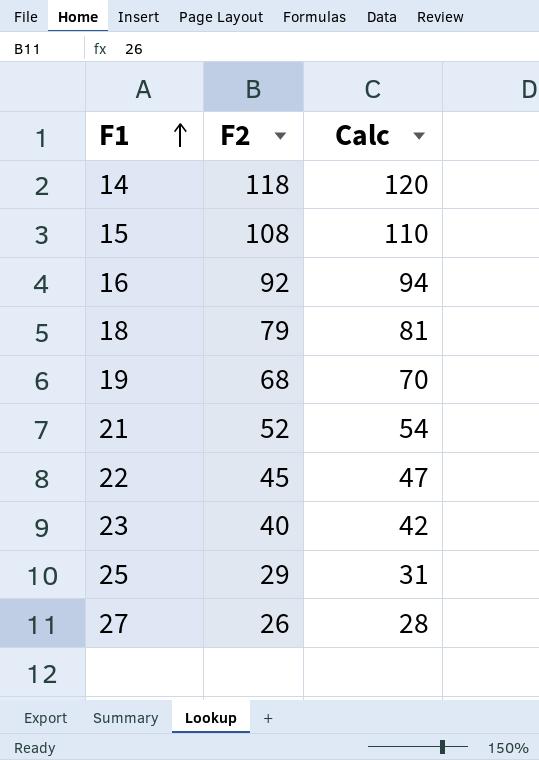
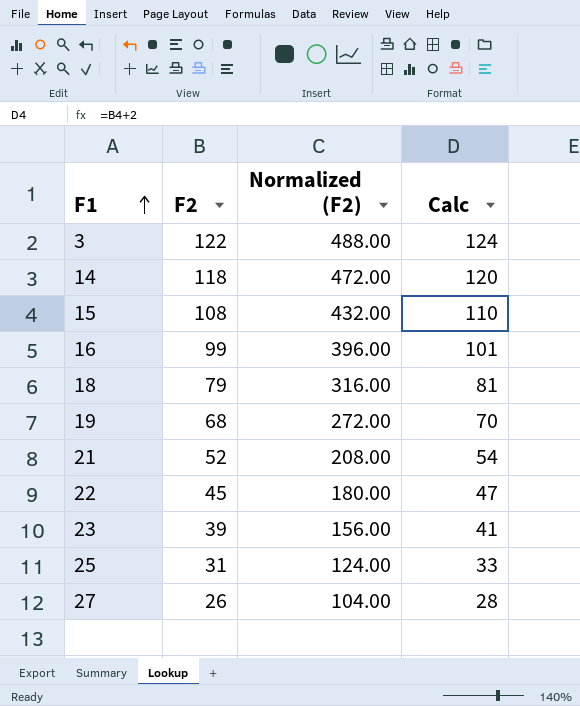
column Normalized (F2) | formula: none -> [F2] * 4
row 3: none -> 122 | 488.00 | 124
16 | F2: 92 -> 99
16 | Calc: 94 -> 101
23 | F2: 40 -> 39
23 | Calc: 42 -> 41
25 | F2: 29 -> 31
25 | Calc: 31 -> 33

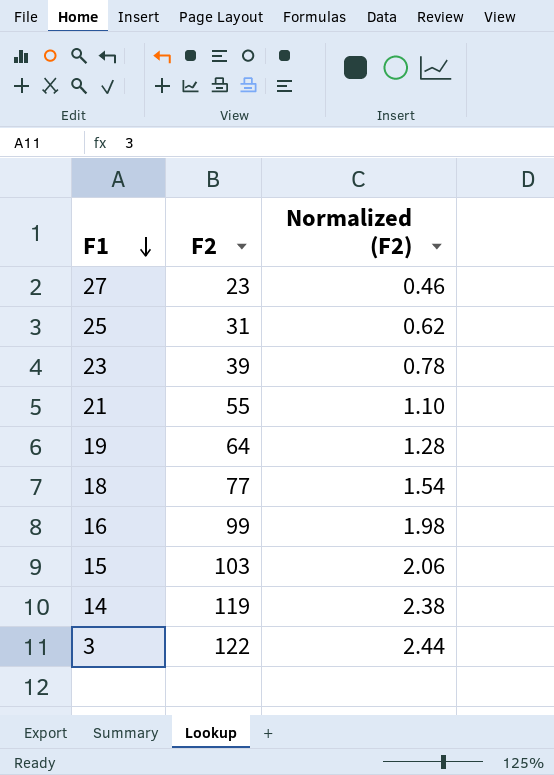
row order: F1 ascending -> F1 descending
column Calc | formula: [F2] + 2 -> none
column Normalized (F2) | formula: [F2] * 4 -> [F2] * 0.02
row 22: 45 | 180.00 | 47 -> none
27 | F2: 26 -> 23
21 | F2: 52 -> 55
19 | F2: 68 -> 64
18 | F2: 79 -> 77
15 | F2: 108 -> 103
14 | F2: 118 -> 119

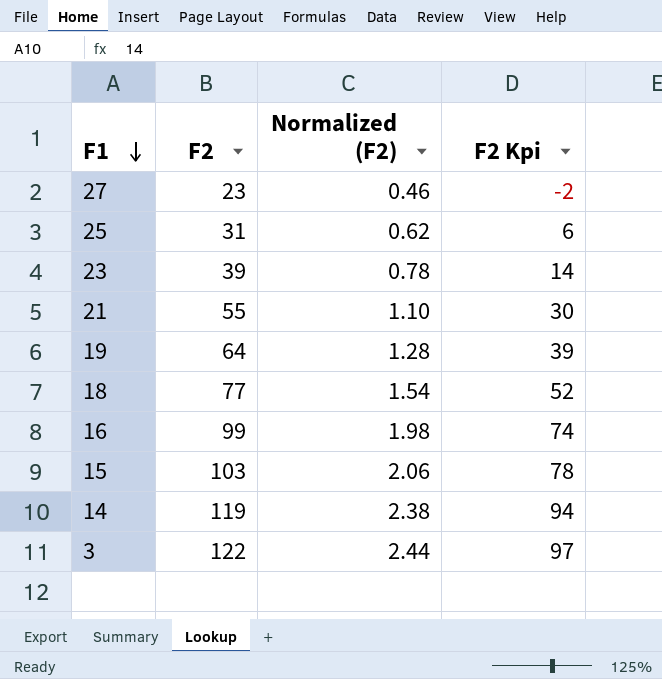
column F2 Kpi | formula: none -> [F2] - 25

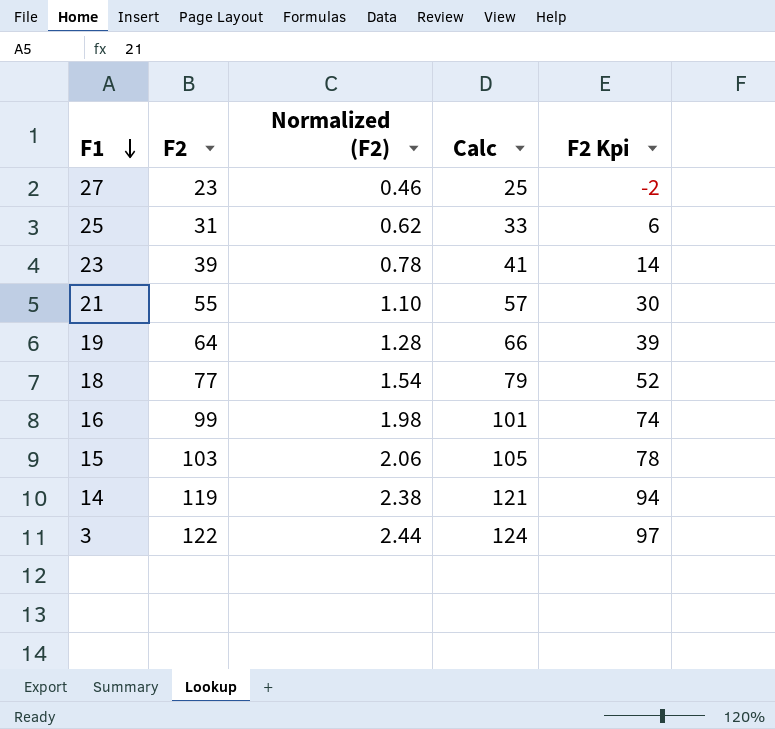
column Calc | formula: none -> [F2] + 2

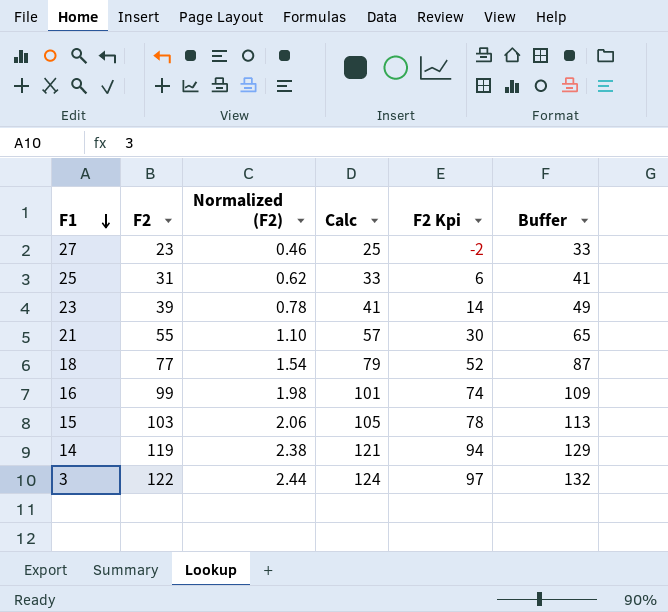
column Buffer | formula: none -> [F2] + 10
row 19: 64 | 1.28 | 66 | 39 -> none

